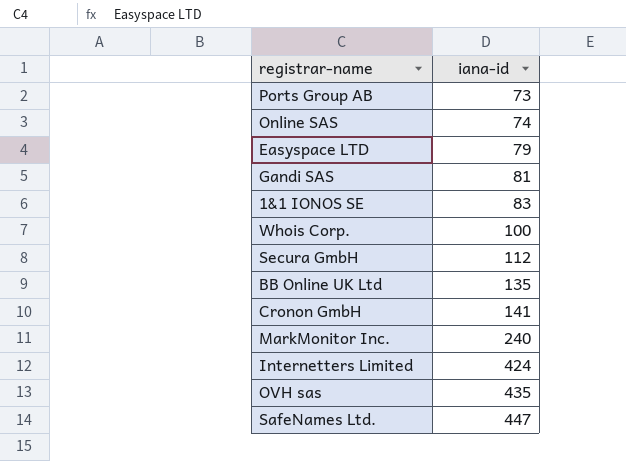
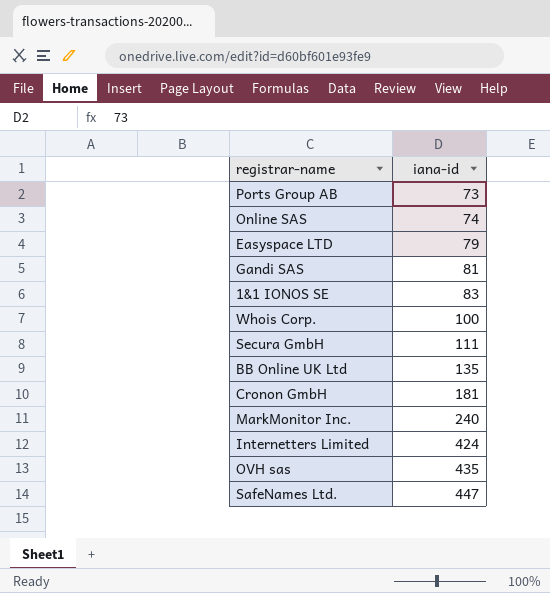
Secura GmbH | iana-id: 112 -> 111
Cronon GmbH | iana-id: 141 -> 181

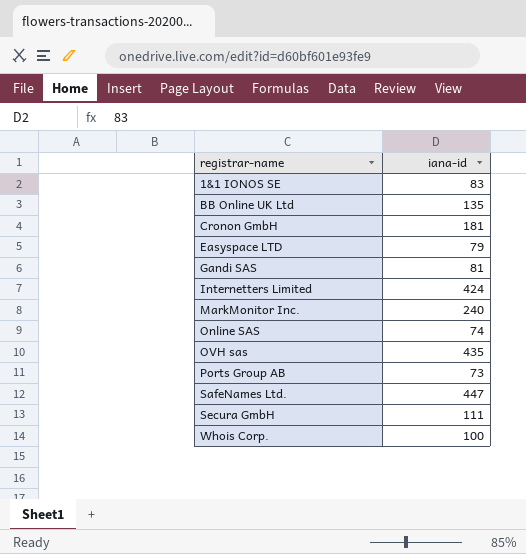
row order: iana-id ascending -> registrar-name ascending

